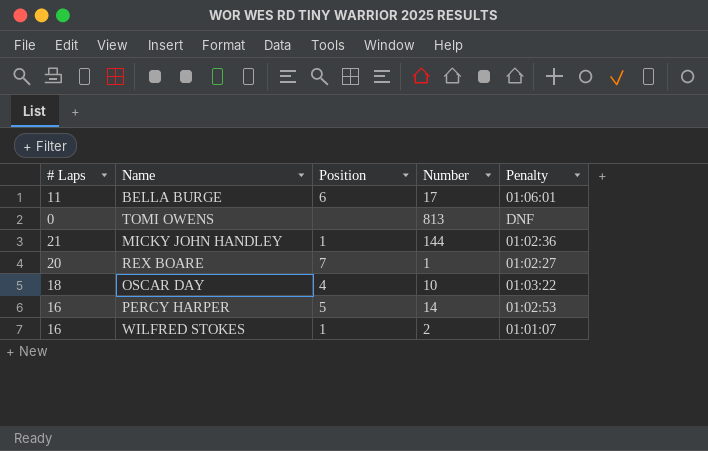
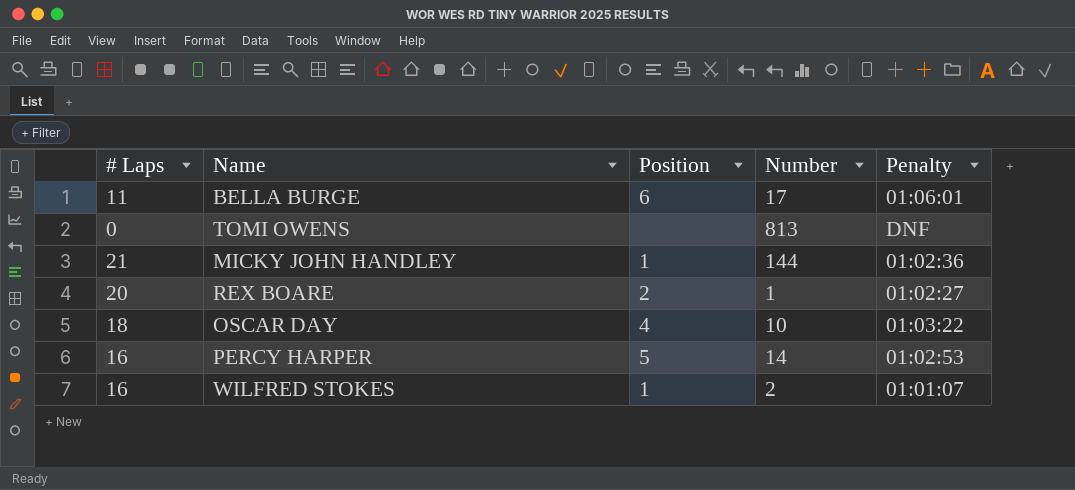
REX BOARE | Position: 7 -> 2

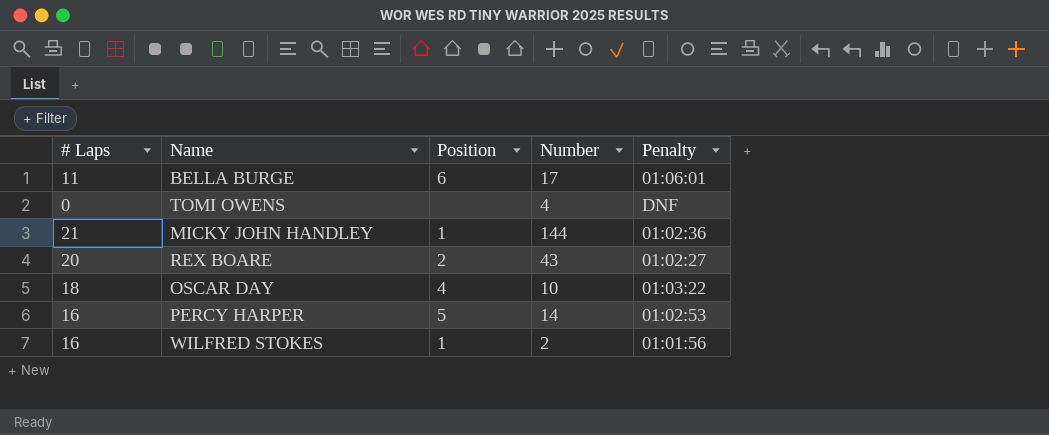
TOMI OWENS | Number: 813 -> 4
REX BOARE | Number: 1 -> 43
WILFRED STOKES | Penalty: 01:01:07 -> 01:01:56

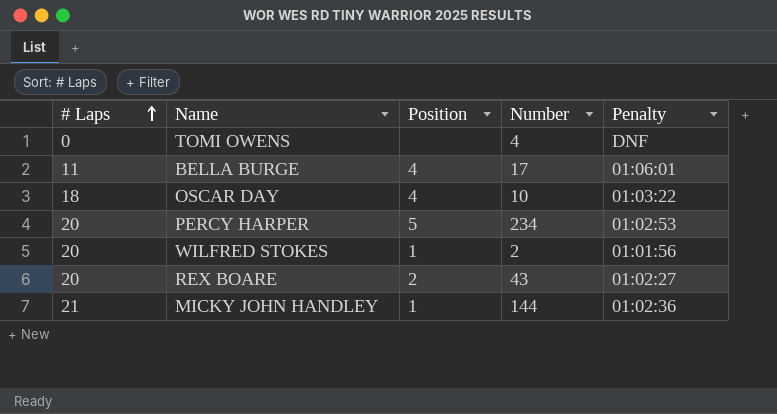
row order: none -> # Laps ascending
BELLA BURGE | Position: 6 -> 4
PERCY HARPER | # Laps: 16 -> 20
PERCY HARPER | Number: 14 -> 234
WILFRED STOKES | # Laps: 16 -> 20

